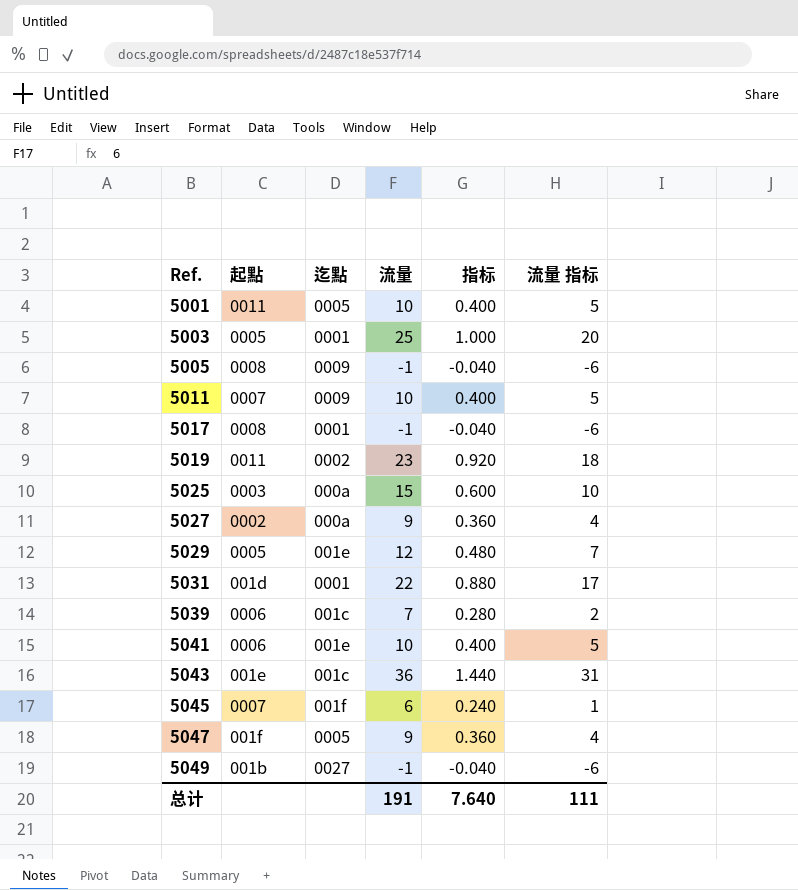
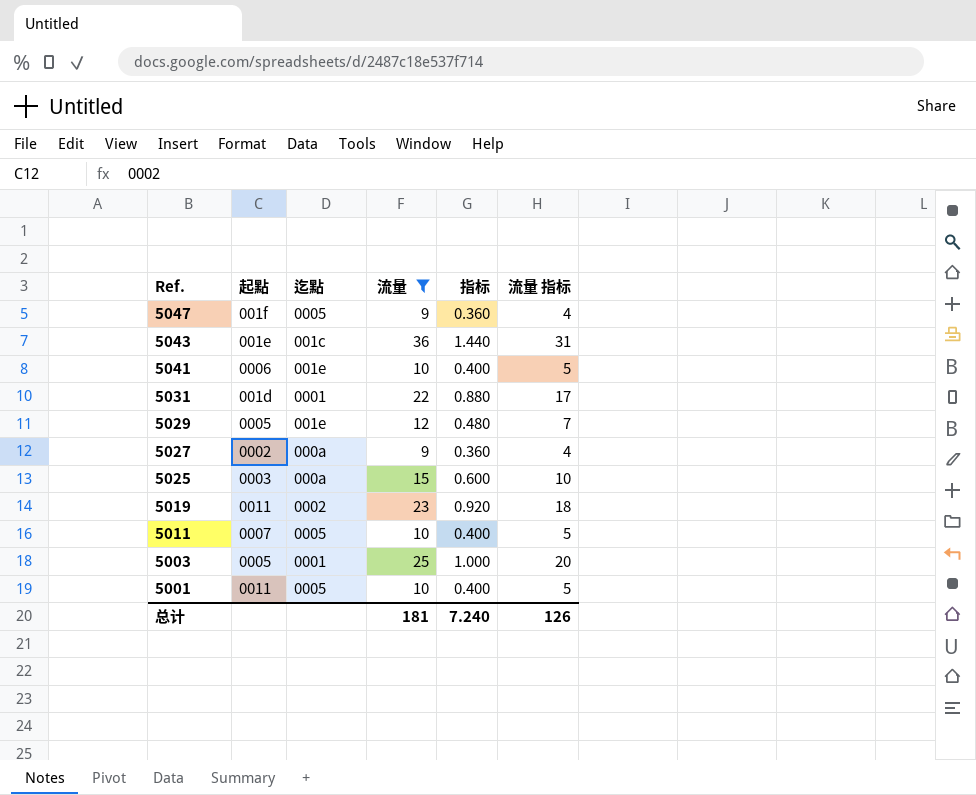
filter: none -> 流量 >= 9
row order: Ref. ascending -> Ref. descending
5011 | 迄點: 0009 -> 0005
总计 | 流量: 191 -> 181
总计 | 指标: 7.640 -> 7.240
总计 | 流量 指标: 111 -> 126

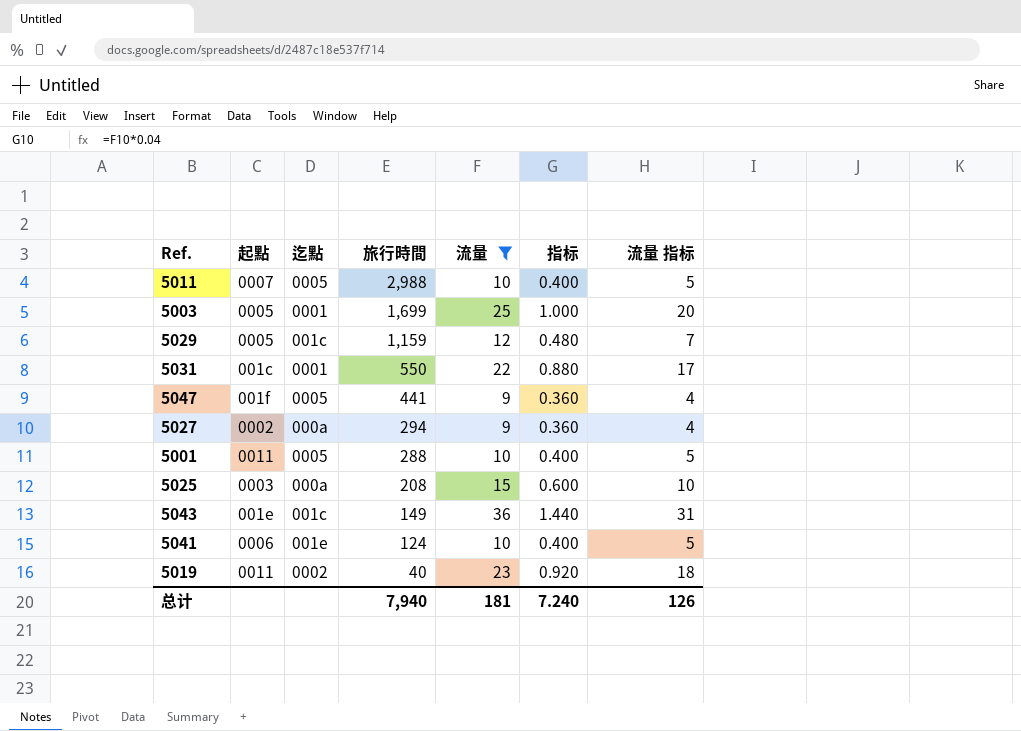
row order: Ref. descending -> 旅行時間 descending
column 旅行時間 | position: none -> 4
5029 | 迄點: 001e -> 001c
5031 | 起點: 001d -> 001c

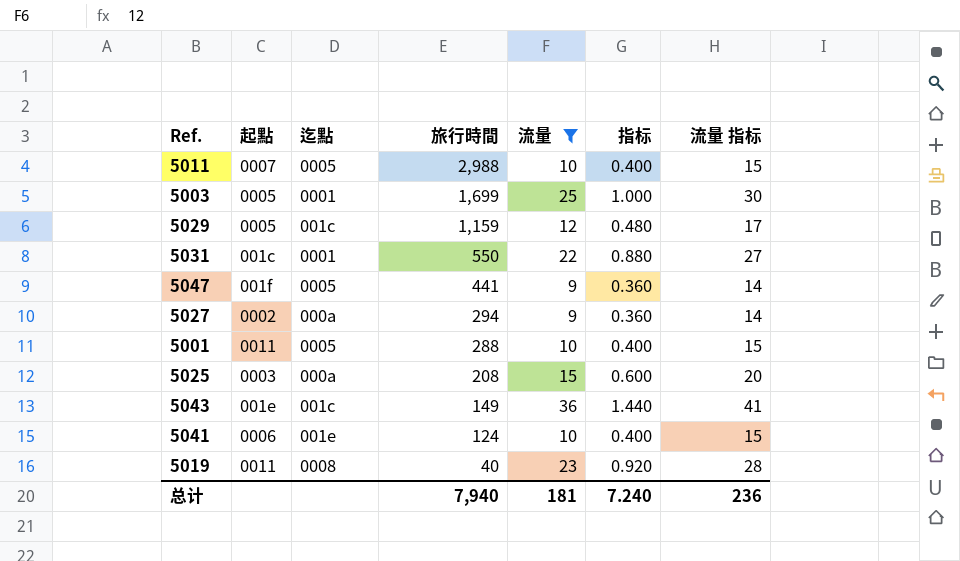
column 流量 指标 | formula: [流量] - 5 -> [流量] + 5
5019 | 迄點: 0002 -> 0008
总计 | 流量 指标: 126 -> 236

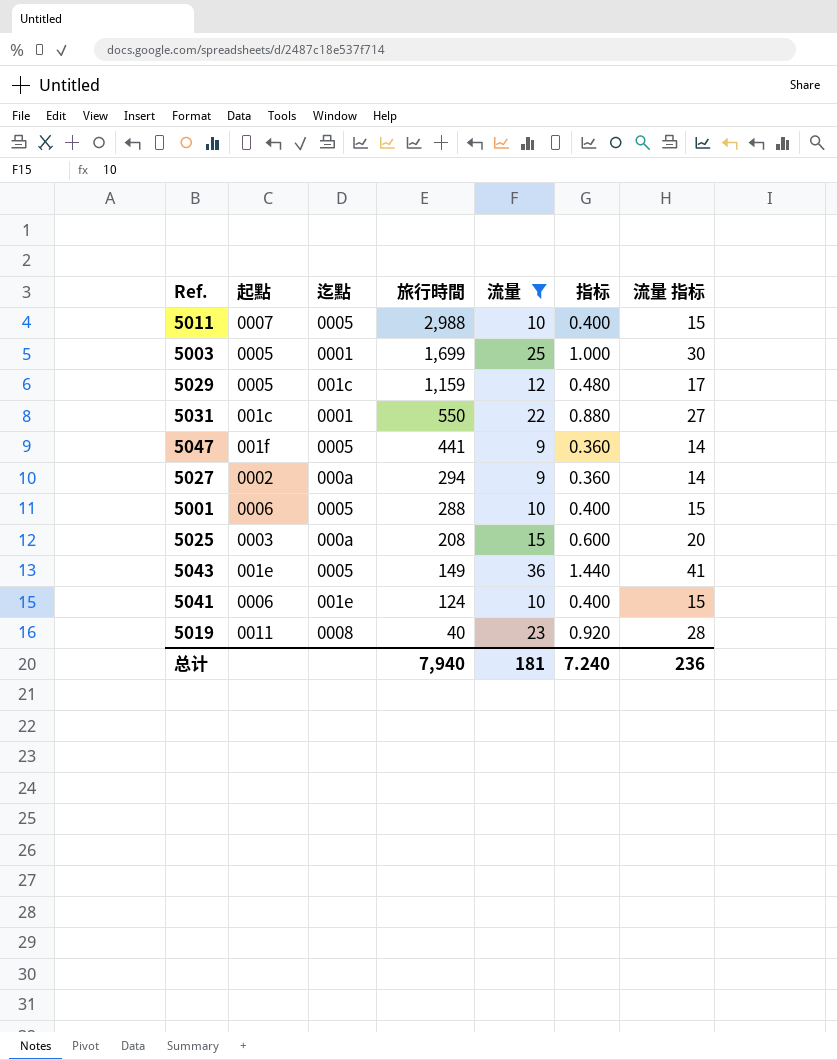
5001 | 起點: 0011 -> 0006
5043 | 迄點: 001c -> 0005

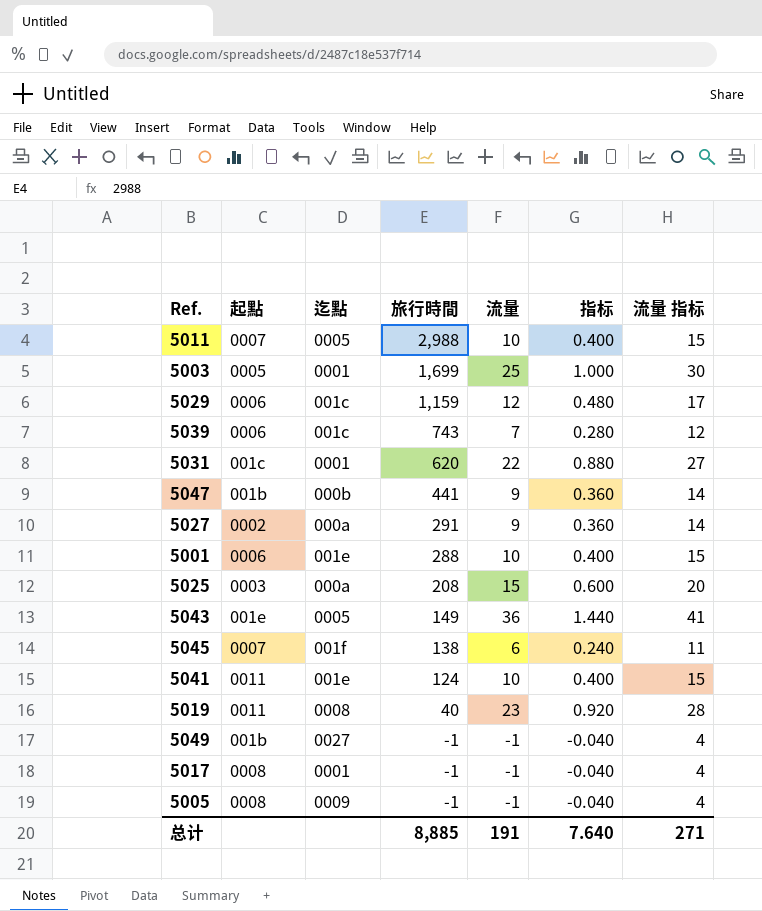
filter: 流量 >= 9 -> none
5029 | 起點: 0005 -> 0006
5031 | 旅行時間: 550 -> 620
5047 | 起點: 001f -> 001b
5047 | 迄點: 0005 -> 000b
5027 | 旅行時間: 294 -> 291
5001 | 迄點: 0005 -> 001e
5041 | 起點: 0006 -> 0011
总计 | 旅行時間: 7,940 -> 8,885
总计 | 流量: 181 -> 191
总计 | 指标: 7.240 -> 7.640
总计 | 流量 指标: 236 -> 271

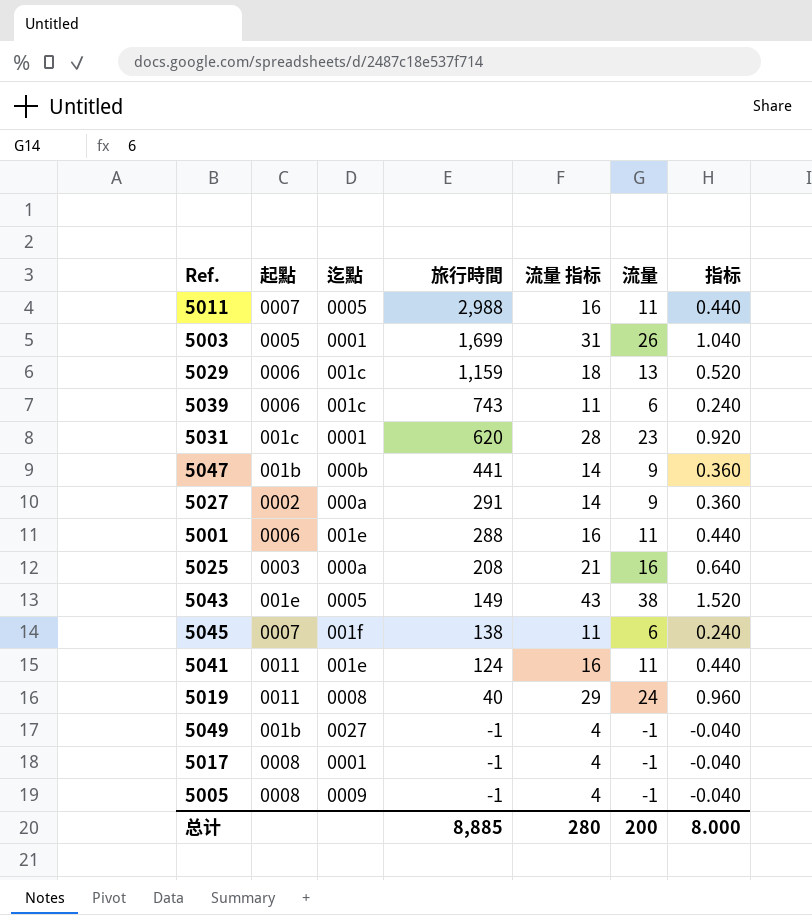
column 流量 指标 | position: 7 -> 5
5011 | 流量 指标: 15 -> 16
5011 | 流量: 10 -> 11
5011 | 指标: 0.400 -> 0.440
5003 | 流量 指标: 30 -> 31
5003 | 流量: 25 -> 26
5003 | 指标: 1.000 -> 1.040
5029 | 流量 指标: 17 -> 18
5029 | 流量: 12 -> 13
5029 | 指标: 0.480 -> 0.520
5039 | 流量 指标: 12 -> 11
5039 | 流量: 7 -> 6
5039 | 指标: 0.280 -> 0.240
5031 | 流量 指标: 27 -> 28
5031 | 流量: 22 -> 23
5031 | 指标: 0.880 -> 0.920
5001 | 流量 指标: 15 -> 16
5001 | 流量: 10 -> 11
5001 | 指标: 0.400 -> 0.440
5025 | 流量 指标: 20 -> 21
5025 | 流量: 15 -> 16
5025 | 指标: 0.600 -> 0.640
5043 | 流量 指标: 41 -> 43
5043 | 流量: 36 -> 38
5043 | 指标: 1.440 -> 1.520
5041 | 流量 指标: 15 -> 16
5041 | 流量: 10 -> 11
5041 | 指标: 0.400 -> 0.440
5019 | 流量 指标: 28 -> 29
5019 | 流量: 23 -> 24
5019 | 指标: 0.920 -> 0.960
总计 | 流量 指标: 271 -> 280
总计 | 流量: 191 -> 200
总计 | 指标: 7.640 -> 8.000

